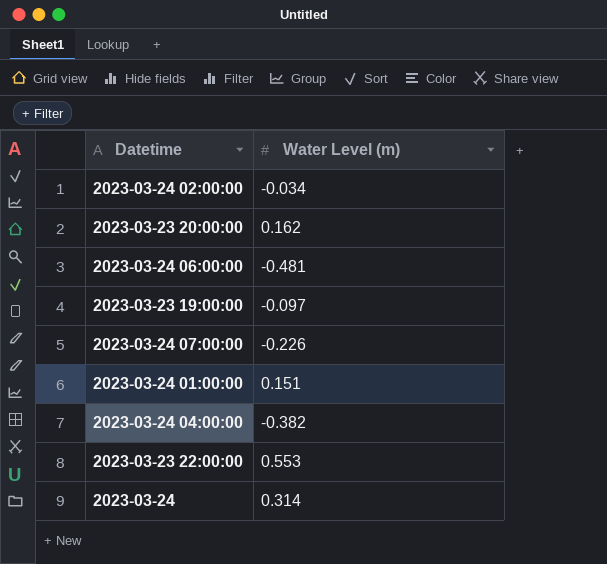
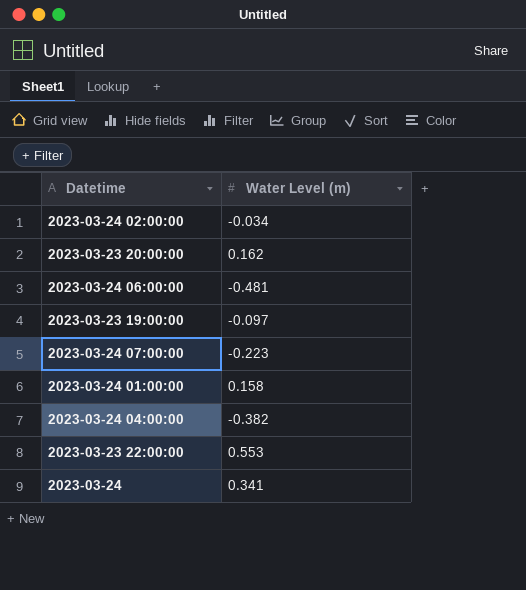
2023-03-24 07:00:00 | Water Level (m): -0.226 -> -0.223
2023-03-24 01:00:00 | Water Level (m): 0.151 -> 0.158
2023-03-24 | Water Level (m): 0.314 -> 0.341

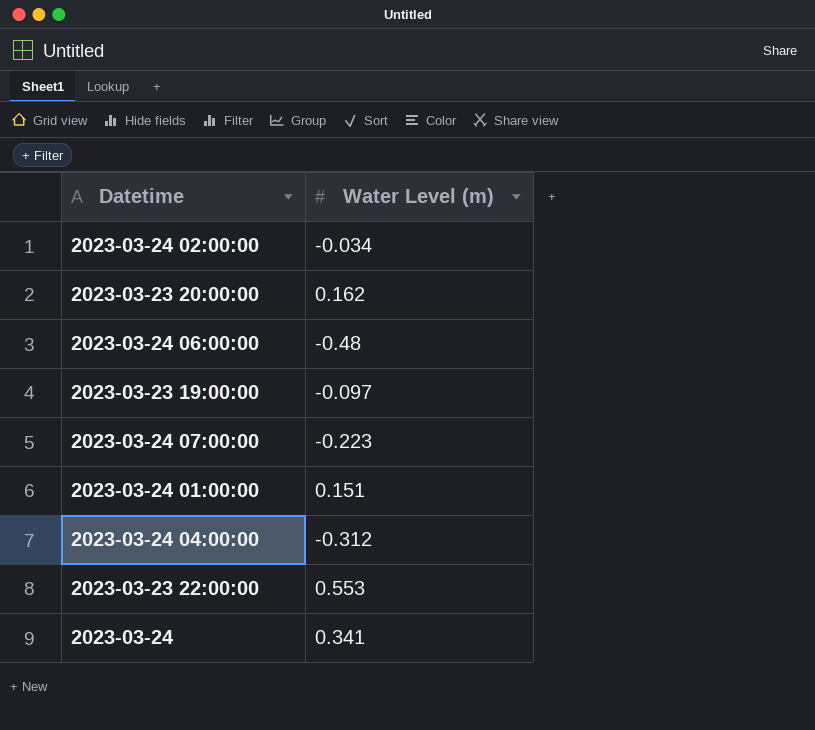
2023-03-24 06:00:00 | Water Level (m): -0.481 -> -0.48
2023-03-24 01:00:00 | Water Level (m): 0.158 -> 0.151
2023-03-24 04:00:00 | Water Level (m): -0.382 -> -0.312

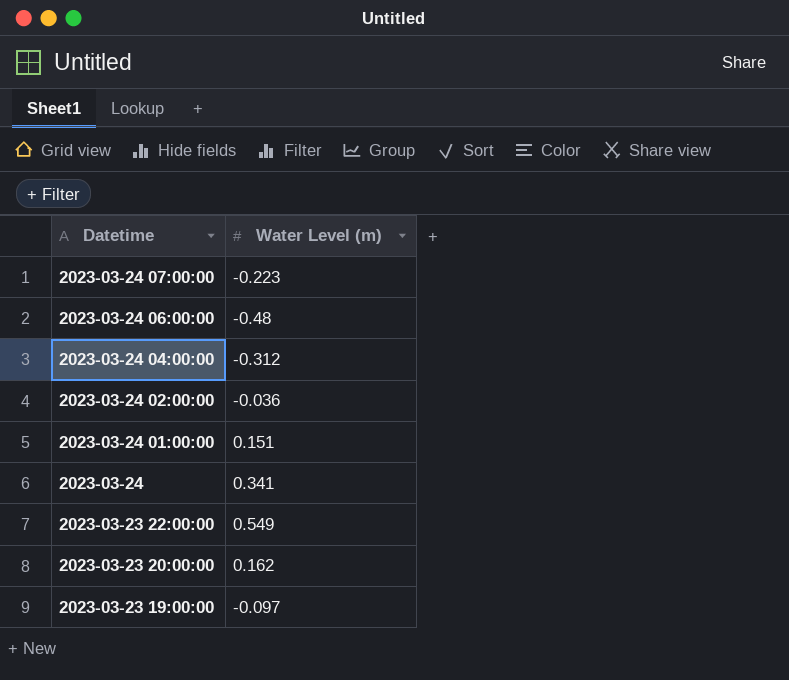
row order: none -> Datetime descending
2023-03-24 02:00:00 | Water Level (m): -0.034 -> -0.036
2023-03-23 22:00:00 | Water Level (m): 0.553 -> 0.549

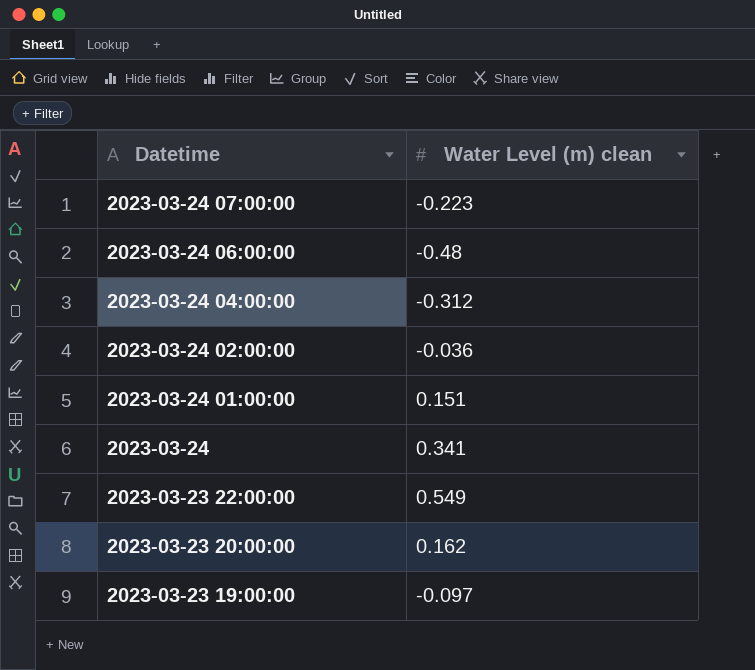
column name: Water Level (m) -> Water Level (m) clean

